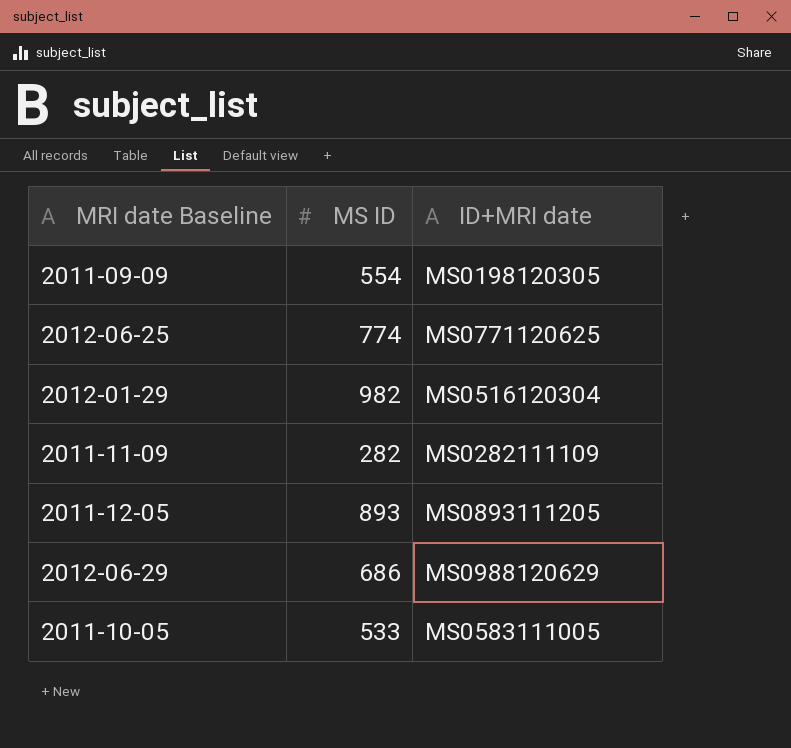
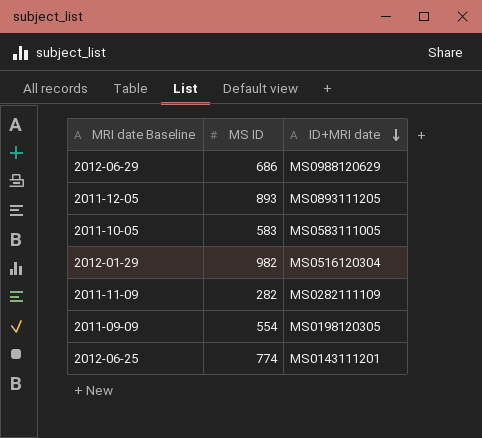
row order: none -> ID+MRI date descending
2011-10-05 | MS ID: 533 -> 583
2012-06-25 | ID+MRI date: MS0771120625 -> MS0143111201

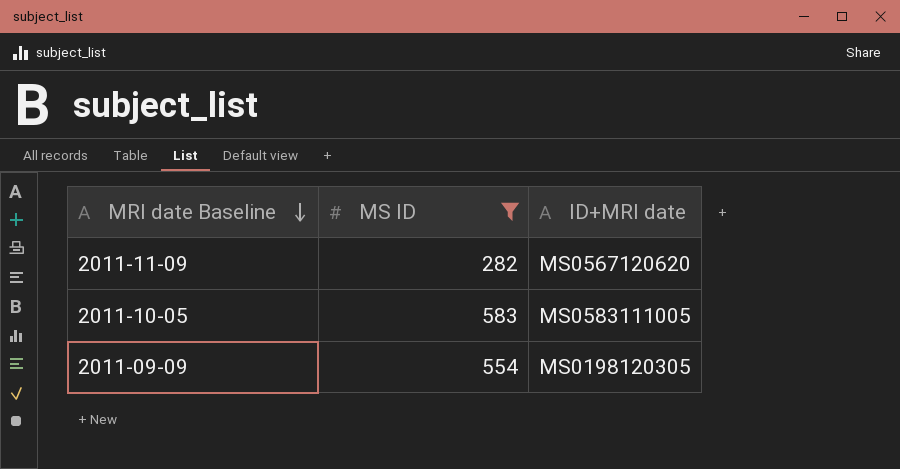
filter: none -> MS ID <= 583
row order: ID+MRI date descending -> MRI date Baseline descending
2011-11-09 | ID+MRI date: MS0282111109 -> MS0567120620

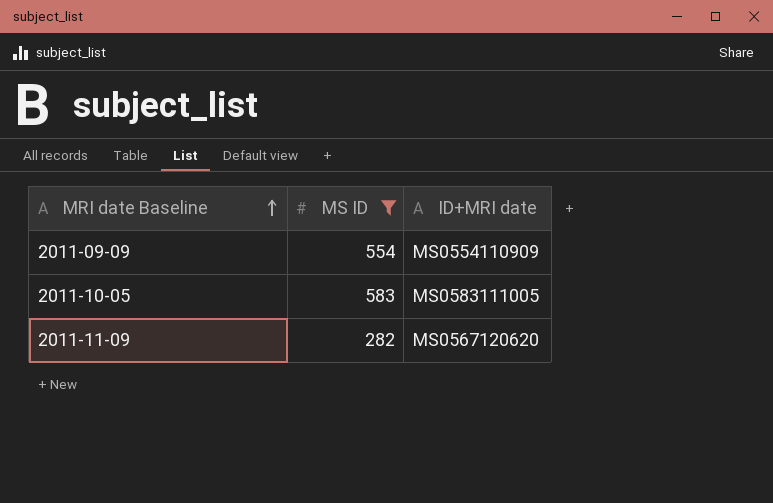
row order: MRI date Baseline descending -> MRI date Baseline ascending
2011-09-09 | ID+MRI date: MS0198120305 -> MS0554110909

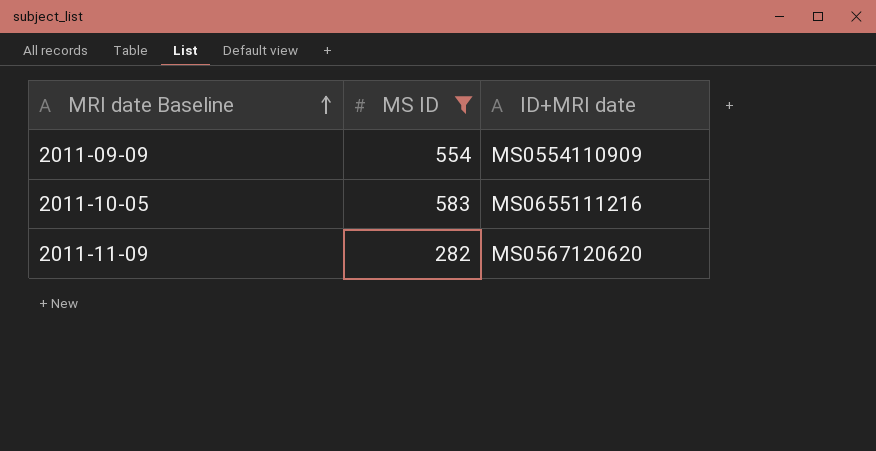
2011-10-05 | ID+MRI date: MS0583111005 -> MS0655111216

